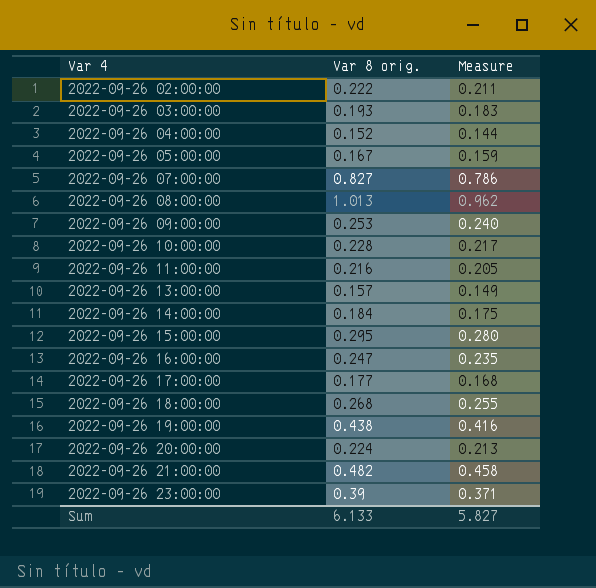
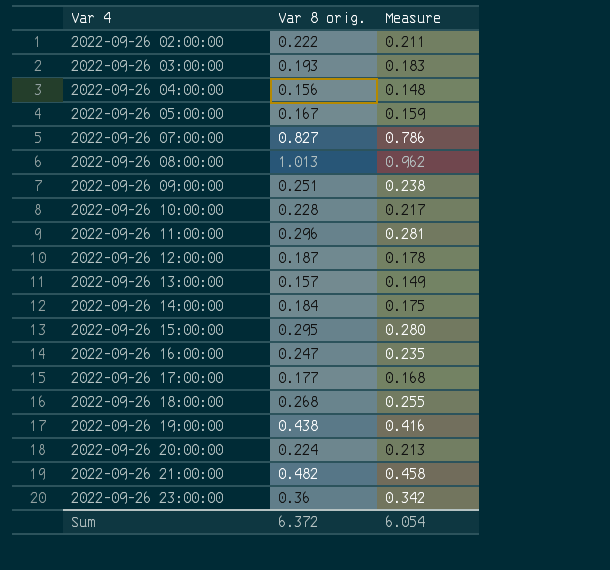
2022-09-26 04:00:00 | Var 8 orig.: 0.152 -> 0.156
2022-09-26 04:00:00 | Measure: 0.144 -> 0.148
2022-09-26 09:00:00 | Var 8 orig.: 0.253 -> 0.251
2022-09-26 09:00:00 | Measure: 0.240 -> 0.238
2022-09-26 11:00:00 | Var 8 orig.: 0.216 -> 0.296
2022-09-26 11:00:00 | Measure: 0.205 -> 0.281
row 2022-09-26 12:00:00: none -> 0.187 | 0.178
2022-09-26 23:00:00 | Var 8 orig.: 0.39 -> 0.36
2022-09-26 23:00:00 | Measure: 0.371 -> 0.342
Sum | Var 8 orig.: 6.133 -> 6.372
Sum | Measure: 5.827 -> 6.054

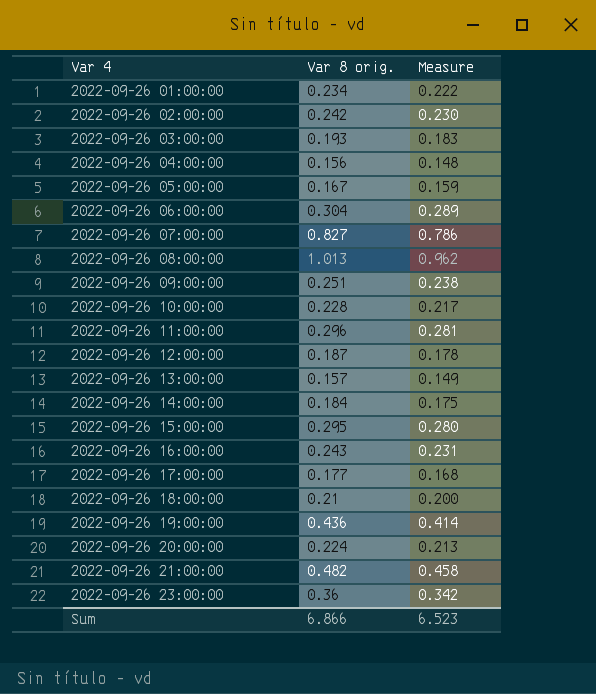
row 2022-09-26 01:00:00: none -> 0.234 | 0.222
2022-09-26 02:00:00 | Var 8 orig.: 0.222 -> 0.242
2022-09-26 02:00:00 | Measure: 0.211 -> 0.230
row 2022-09-26 06:00:00: none -> 0.304 | 0.289
2022-09-26 16:00:00 | Var 8 orig.: 0.247 -> 0.243
2022-09-26 16:00:00 | Measure: 0.235 -> 0.231
2022-09-26 18:00:00 | Var 8 orig.: 0.268 -> 0.21
2022-09-26 18:00:00 | Measure: 0.255 -> 0.200
2022-09-26 19:00:00 | Var 8 orig.: 0.438 -> 0.436
2022-09-26 19:00:00 | Measure: 0.416 -> 0.414
Sum | Var 8 orig.: 6.372 -> 6.866
Sum | Measure: 6.054 -> 6.523

